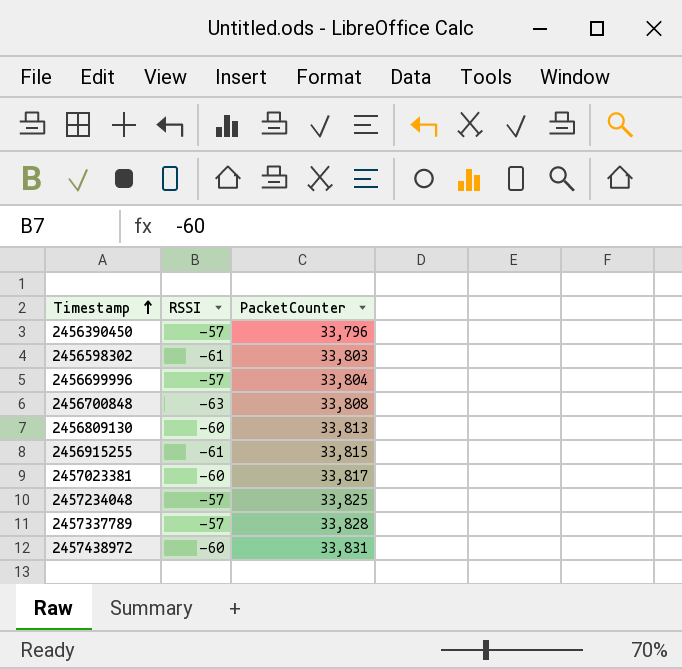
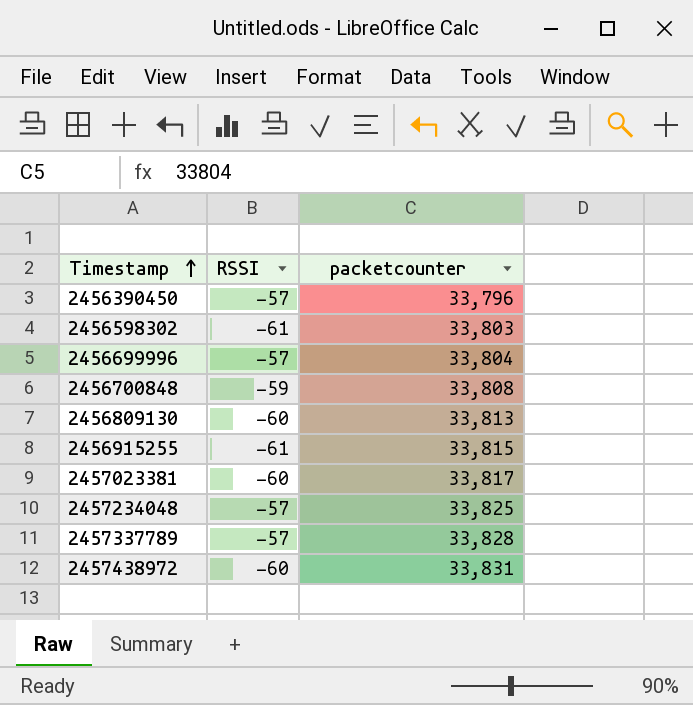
column name: PacketCounter -> packetcounter
2456700848 | RSSI: -63 -> -59

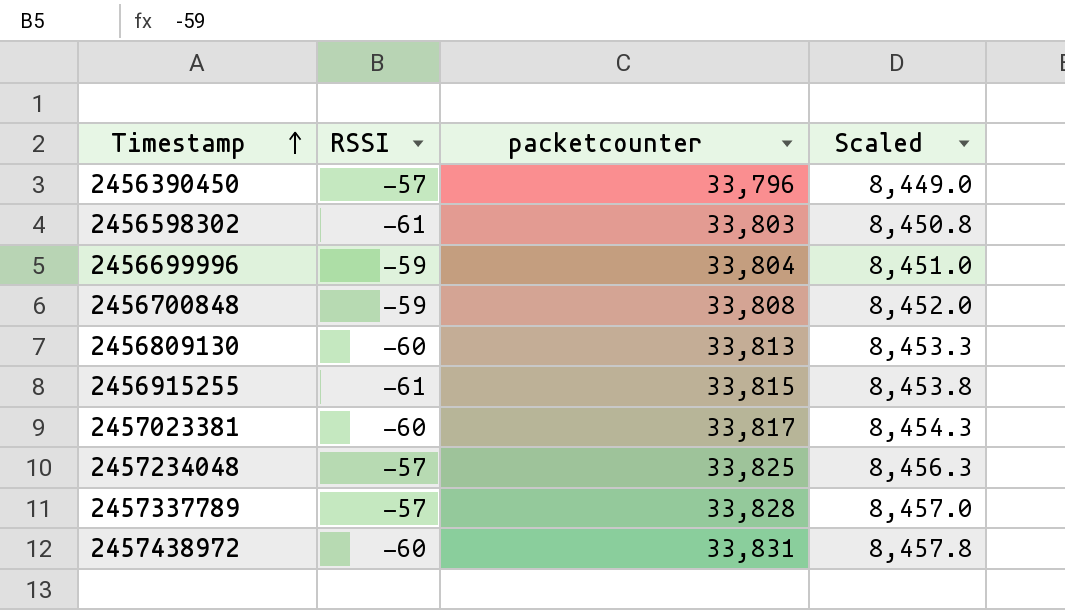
column Scaled | formula: none -> [packetcounter] * 0.25
2456699996 | RSSI: -57 -> -59

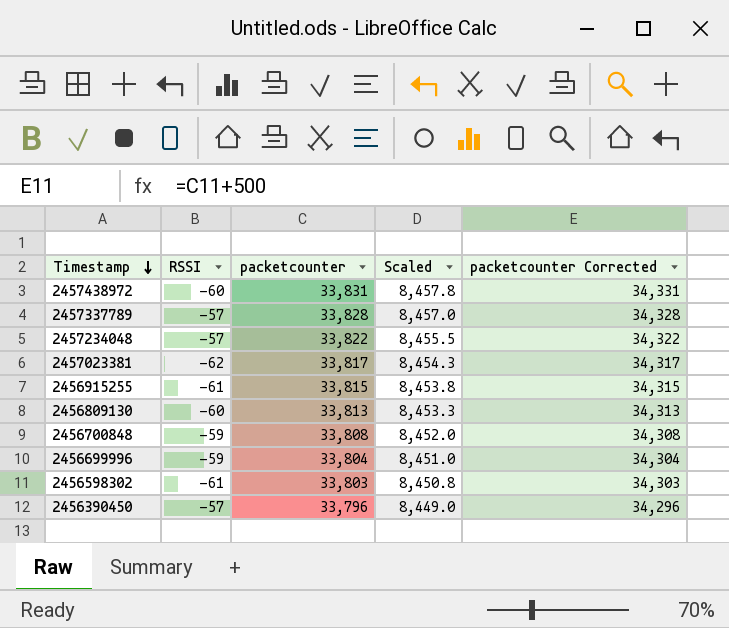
row order: Timestamp ascending -> Timestamp descending
column packetcounter Corrected | formula: none -> [packetcounter] + 500
2457234048 | packetcounter: 33,825 -> 33,822
2457234048 | Scaled: 8,456.3 -> 8,455.5
2457023381 | RSSI: -60 -> -62

